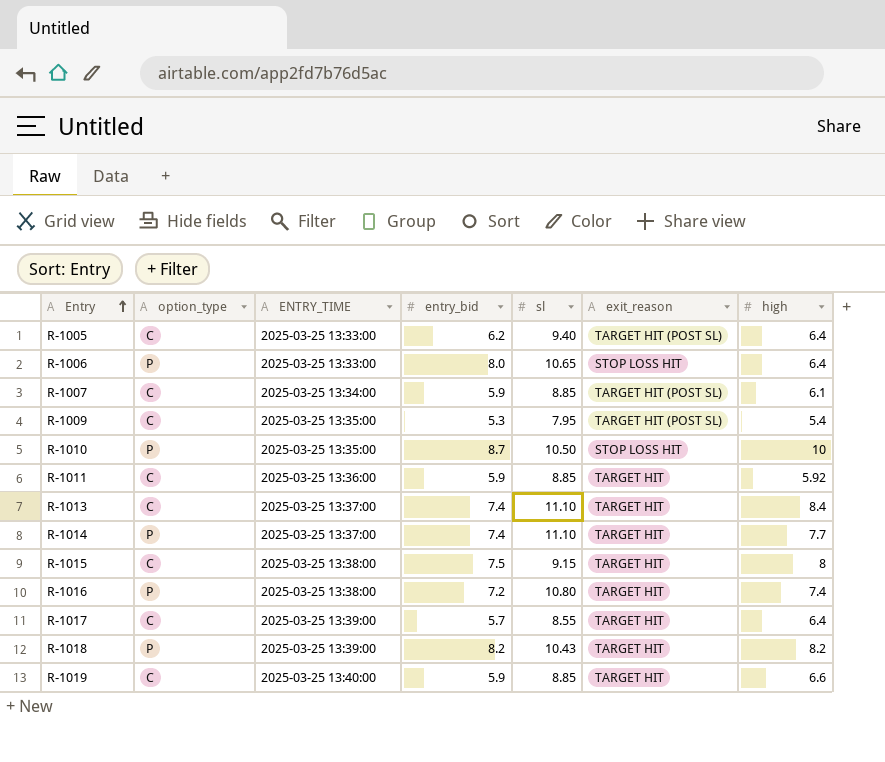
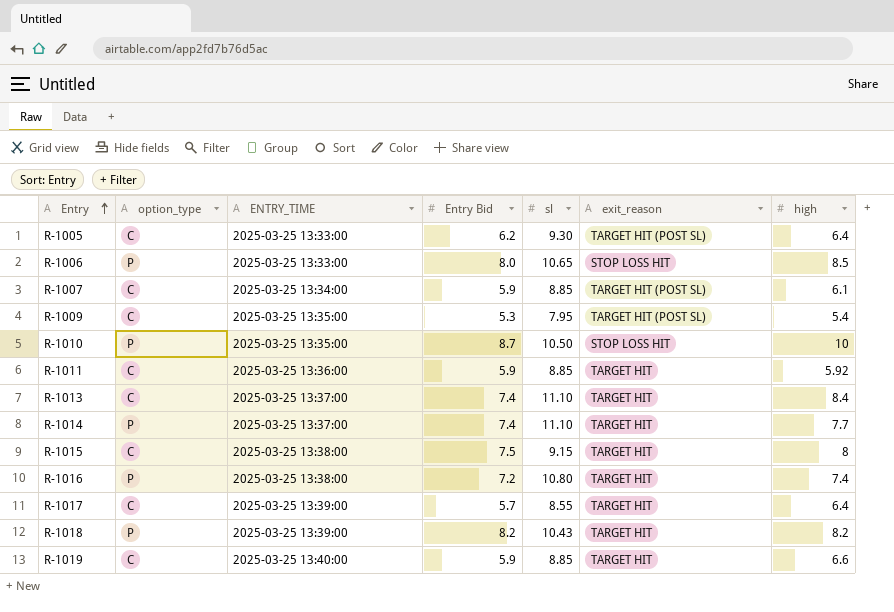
column name: entry_bid -> Entry Bid
R-1005 | sl: 9.40 -> 9.30
R-1006 | high: 6.4 -> 8.5

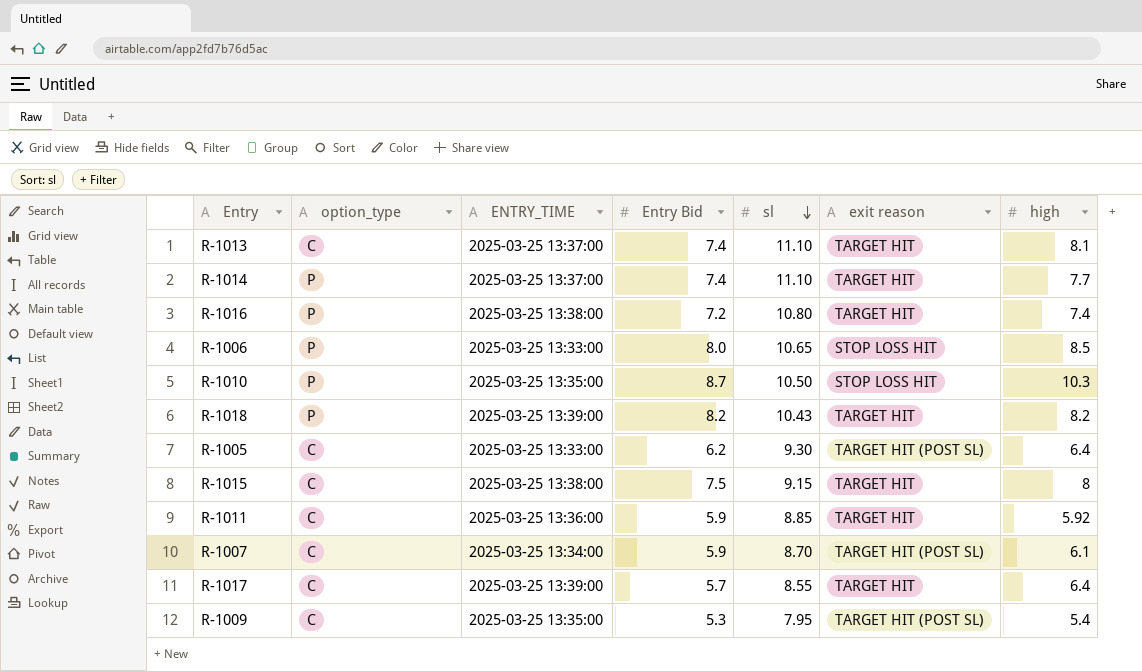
row order: Entry ascending -> sl descending
column name: exit_reason -> exit reason
row R-1019: C | 2025-03-25 13:40:00 | 5.9 | 8.85 | TARGET HIT | 6.6 -> none
R-1013 | high: 8.4 -> 8.1
R-1010 | high: 10 -> 10.3
R-1007 | sl: 8.85 -> 8.70

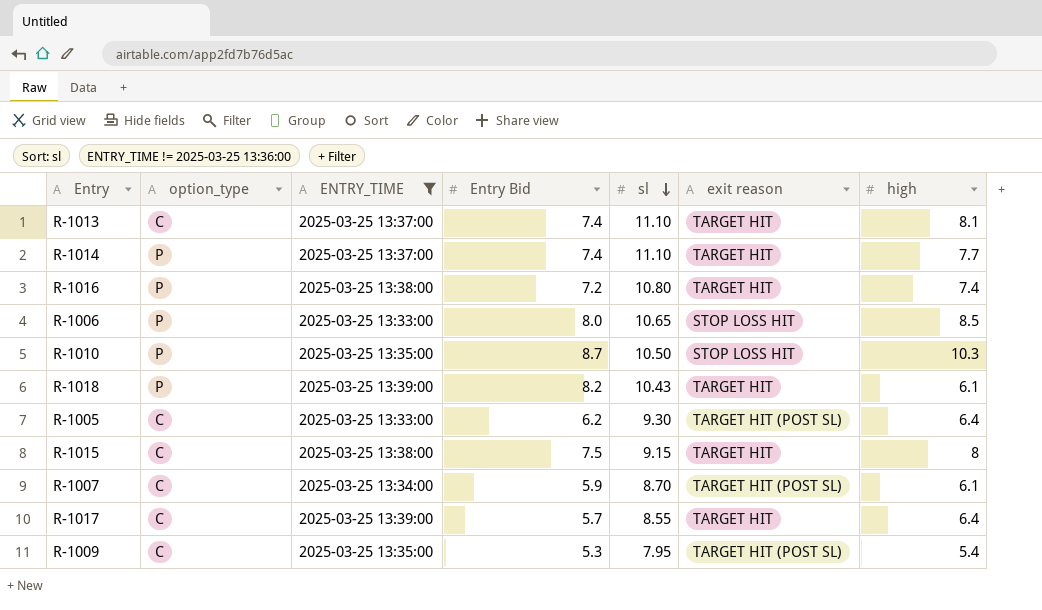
filter: none -> ENTRY_TIME != 2025-03-25 13:36:00
R-1018 | high: 8.2 -> 6.1

